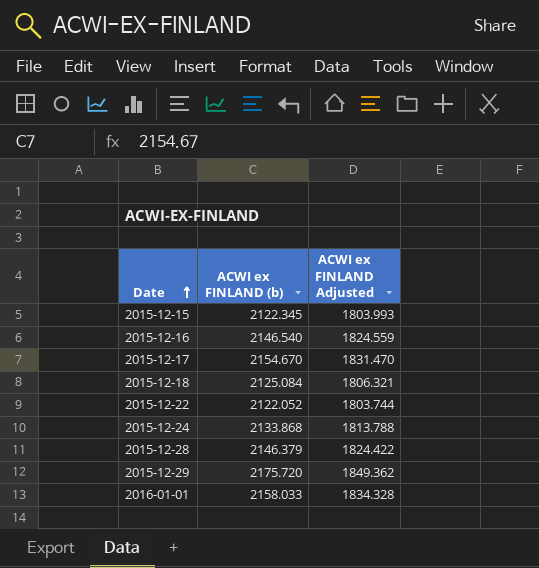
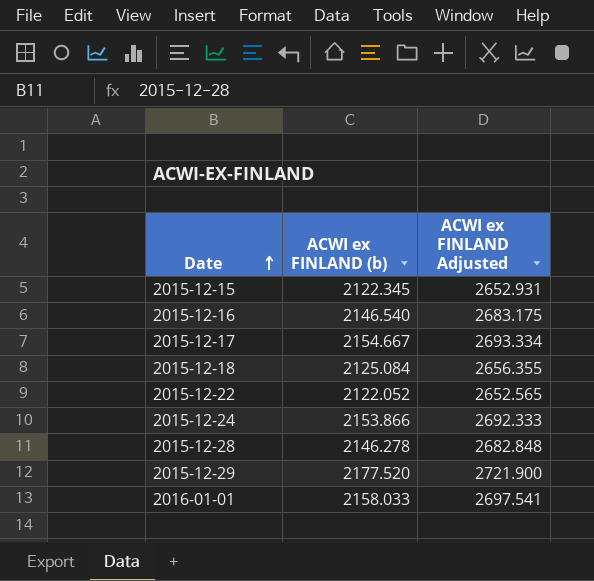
column ACWI ex FINLAND Adjusted | formula: [ACWI ex FINLAND (b)] * 0.85 -> [ACWI ex FINLAND (b)] * 1.25
2015-12-17 | ACWI ex FINLAND (b): 2154.670 -> 2154.667
2015-12-24 | ACWI ex FINLAND (b): 2133.868 -> 2153.866
2015-12-28 | ACWI ex FINLAND (b): 2146.379 -> 2146.278
2015-12-29 | ACWI ex FINLAND (b): 2175.720 -> 2177.520

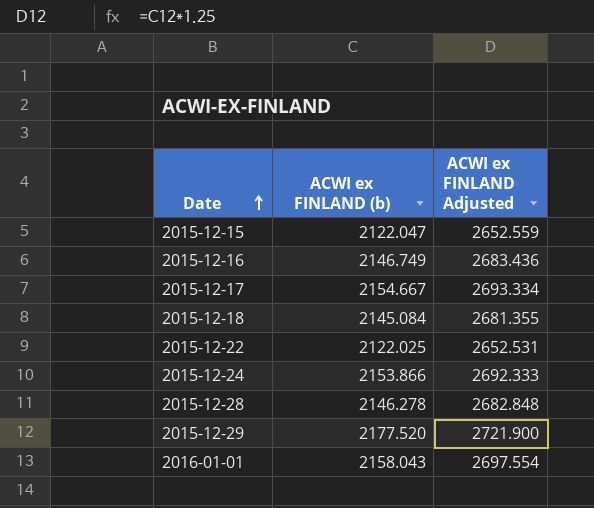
2015-12-15 | ACWI ex FINLAND (b): 2122.345 -> 2122.047
2015-12-15 | ACWI ex FINLAND Adjusted: 2652.931 -> 2652.559
2015-12-16 | ACWI ex FINLAND (b): 2146.540 -> 2146.749
2015-12-16 | ACWI ex FINLAND Adjusted: 2683.175 -> 2683.436
2015-12-18 | ACWI ex FINLAND (b): 2125.084 -> 2145.084
2015-12-18 | ACWI ex FINLAND Adjusted: 2656.355 -> 2681.355
2015-12-22 | ACWI ex FINLAND (b): 2122.052 -> 2122.025
2015-12-22 | ACWI ex FINLAND Adjusted: 2652.565 -> 2652.531
2016-01-01 | ACWI ex FINLAND (b): 2158.033 -> 2158.043
2016-01-01 | ACWI ex FINLAND Adjusted: 2697.541 -> 2697.554

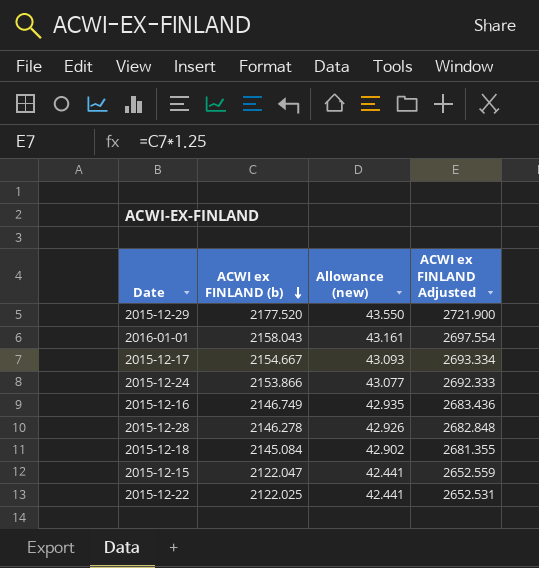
row order: Date ascending -> ACWI ex FINLAND (b) descending
column Allowance (new) | formula: none -> [ACWI ex FINLAND (b)] * 0.02

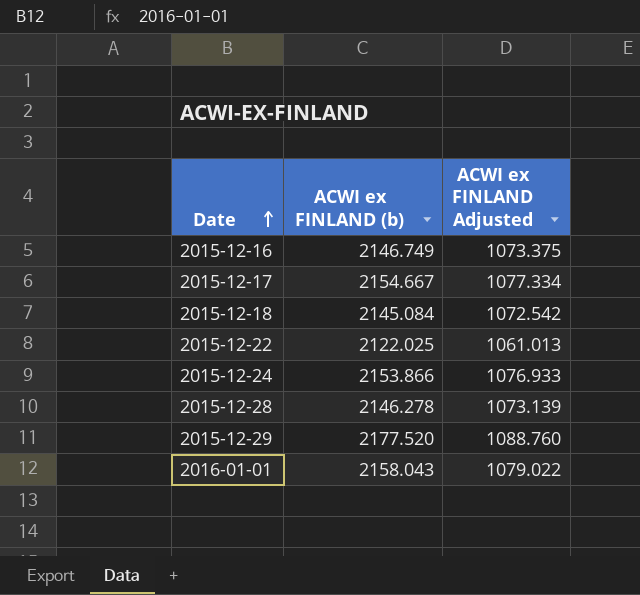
row order: ACWI ex FINLAND (b) descending -> Date ascending
column Allowance (new) | formula: [ACWI ex FINLAND (b)] * 0.02 -> none
column ACWI ex FINLAND Adjusted | formula: [ACWI ex FINLAND (b)] * 1.25 -> [ACWI ex FINLAND (b)] * 0.5
row 2015-12-15: 2122.047 | 42.441 | 2652.559 -> none

